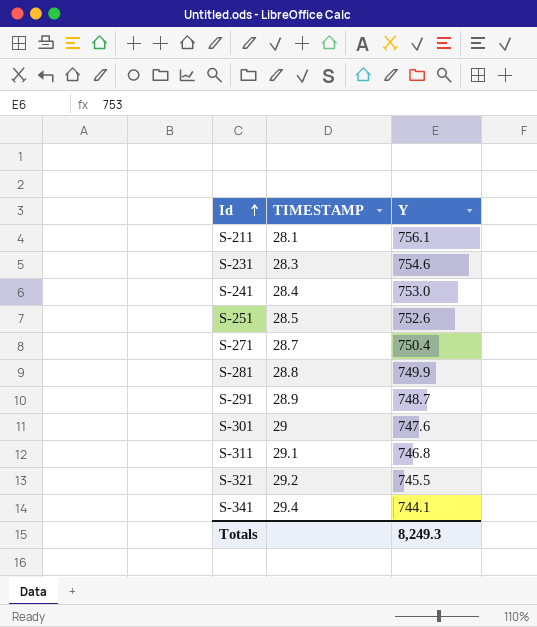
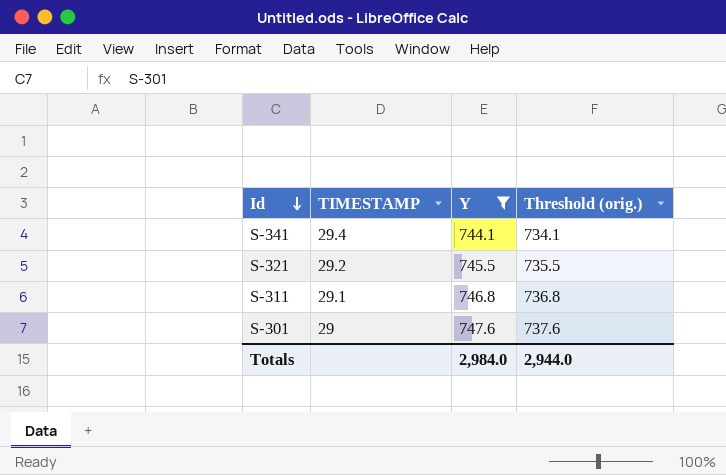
filter: none -> Y <= 747.6
row order: Id ascending -> Id descending
column Threshold (orig.) | formula: none -> [Y] - 10
Totals | Y: 8,249.3 -> 2,984.0

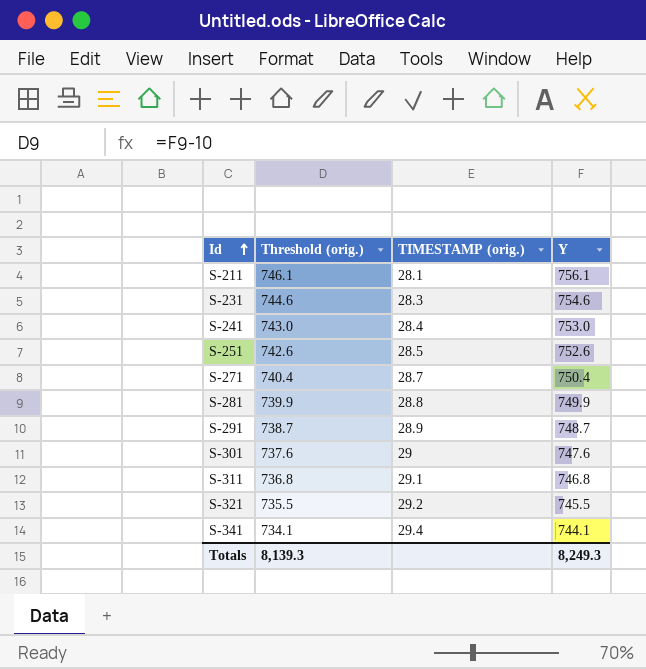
filter: Y <= 747.6 -> none
row order: Id descending -> Id ascending
column Threshold (orig.) | position: 4 -> 2
column name: TIMESTAMP -> TIMESTAMP (orig.)
Totals | Threshold (orig.): 2,944.0 -> 8,139.3
Totals | Y: 2,984.0 -> 8,249.3

